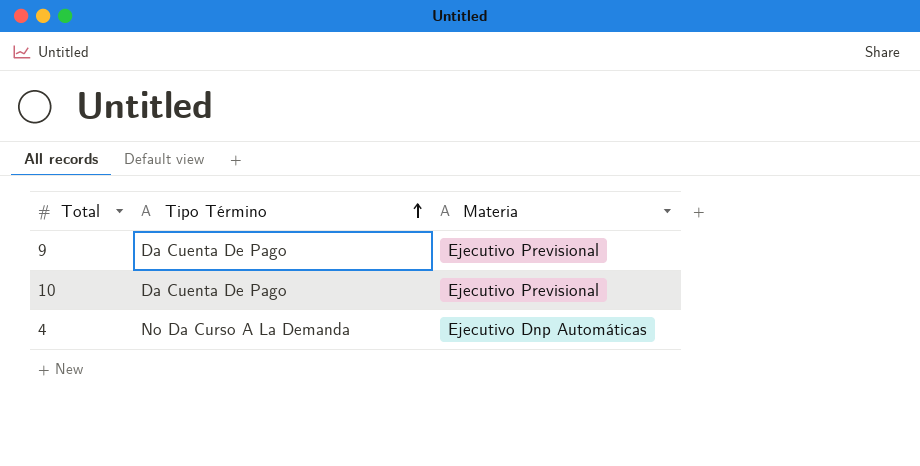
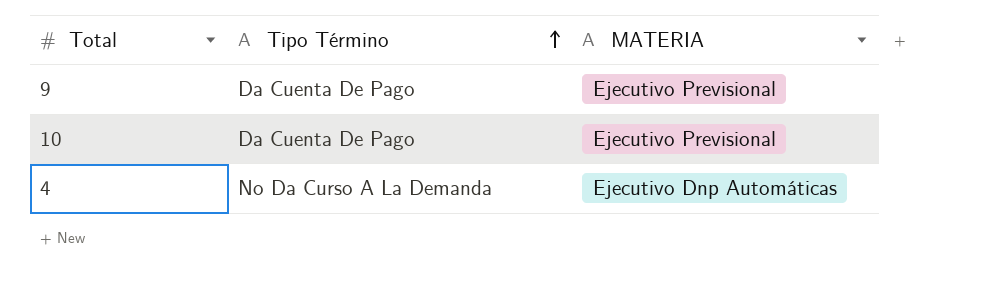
column name: Materia -> MATERIA

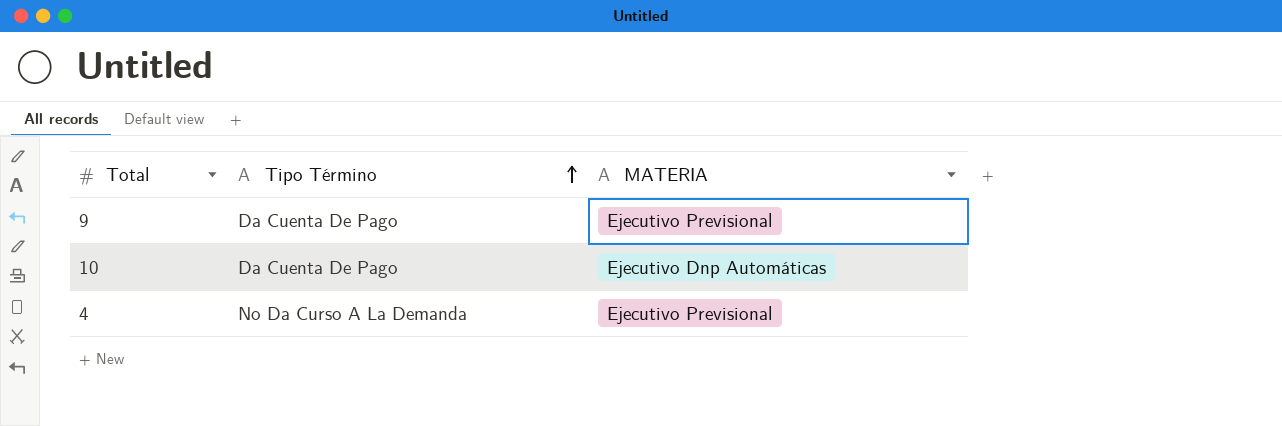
10 | MATERIA: Ejecutivo Previsional -> Ejecutivo Dnp Automáticas
4 | MATERIA: Ejecutivo Dnp Automáticas -> Ejecutivo Previsional

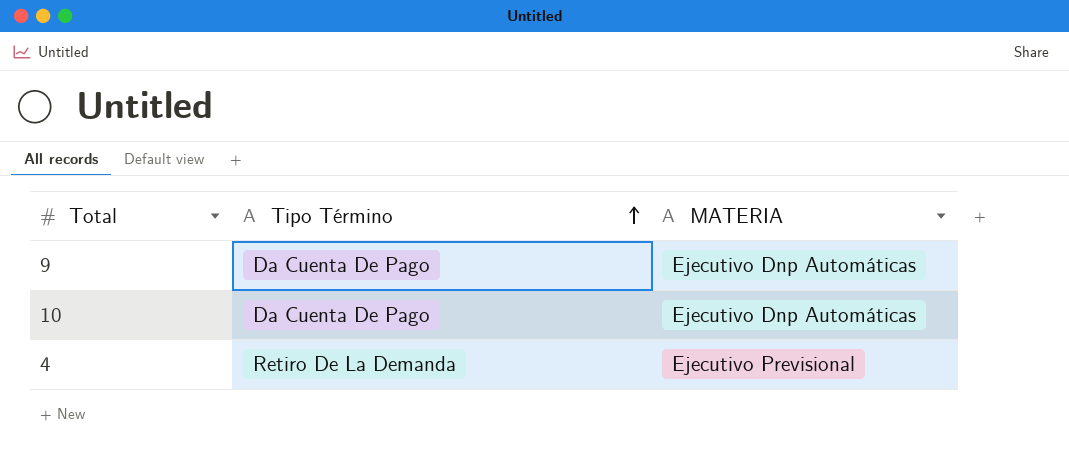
9 | MATERIA: Ejecutivo Previsional -> Ejecutivo Dnp Automáticas
4 | Tipo Término: No Da Curso A La Demanda -> Retiro De La Demanda

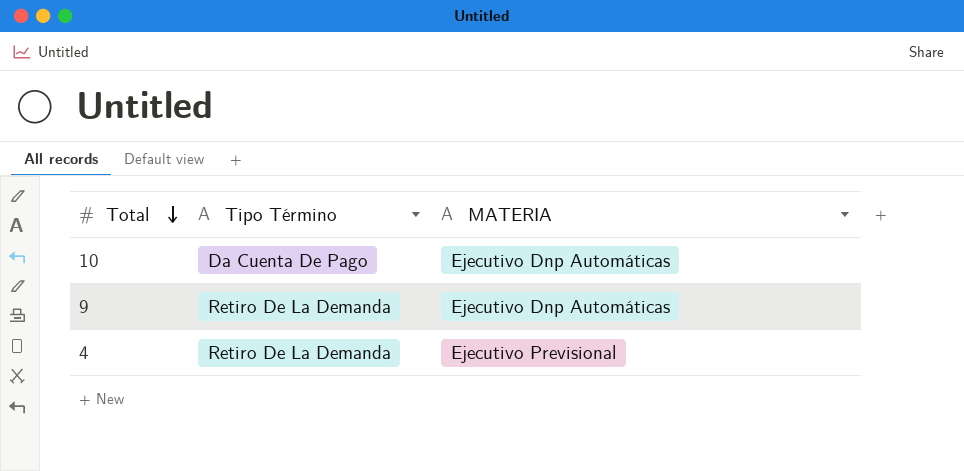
row order: Tipo Término ascending -> Total descending
9 | Tipo Término: Da Cuenta De Pago -> Retiro De La Demanda

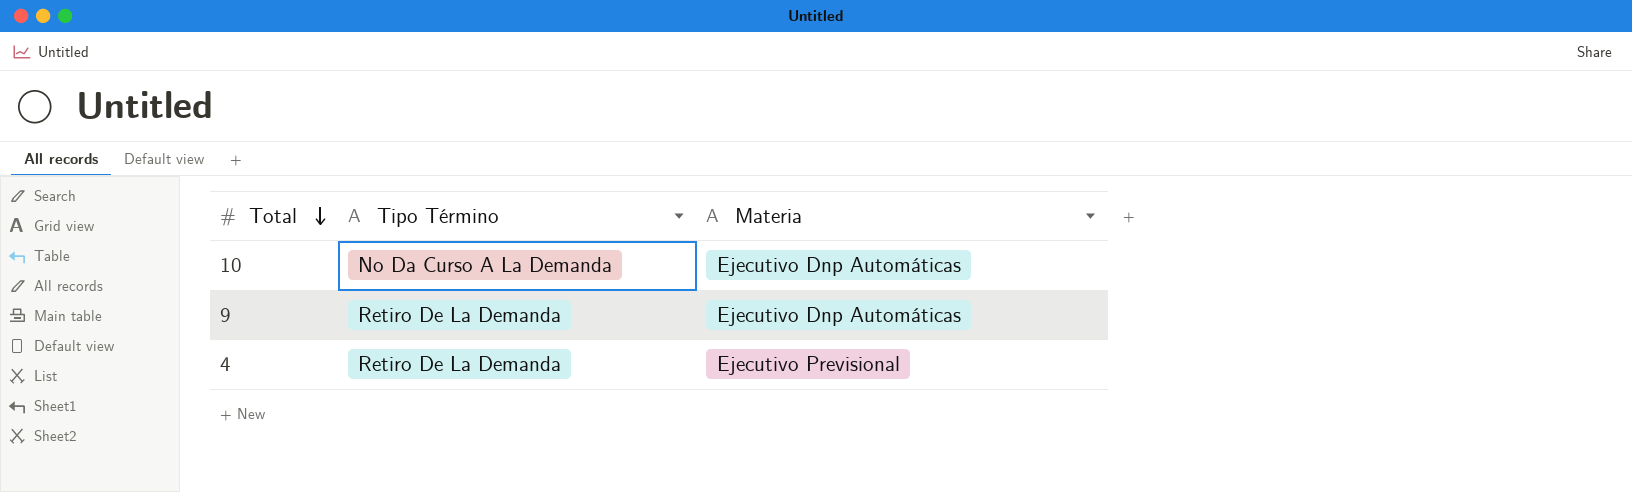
column name: MATERIA -> Materia
10 | Tipo Término: Da Cuenta De Pago -> No Da Curso A La Demanda

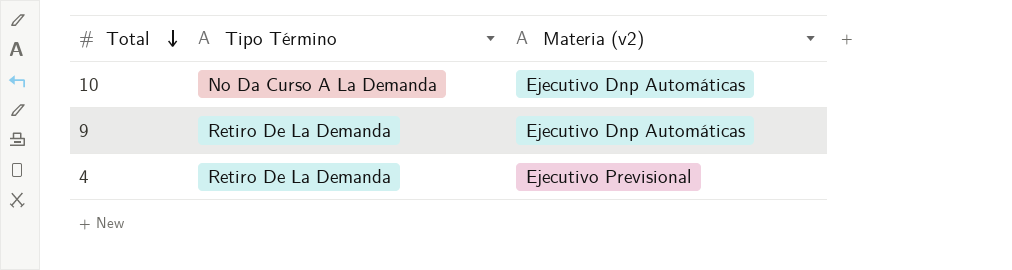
column name: Materia -> Materia (v2)

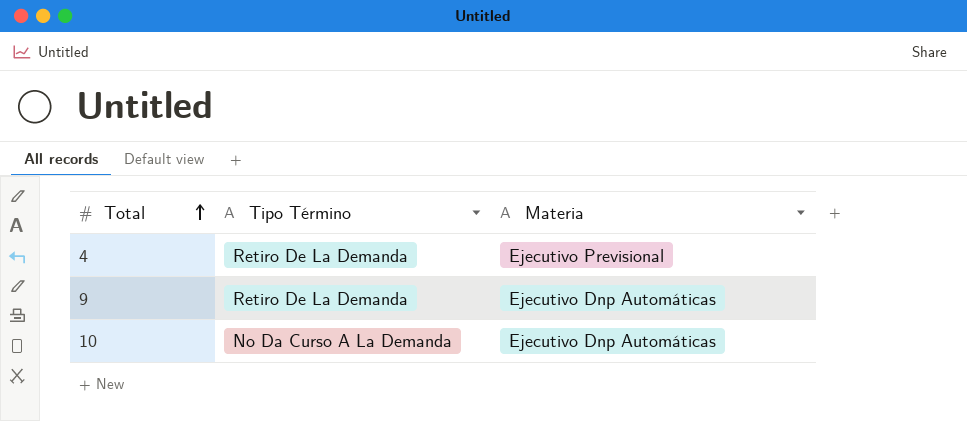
row order: Total descending -> Total ascending
column name: Materia (v2) -> Materia

